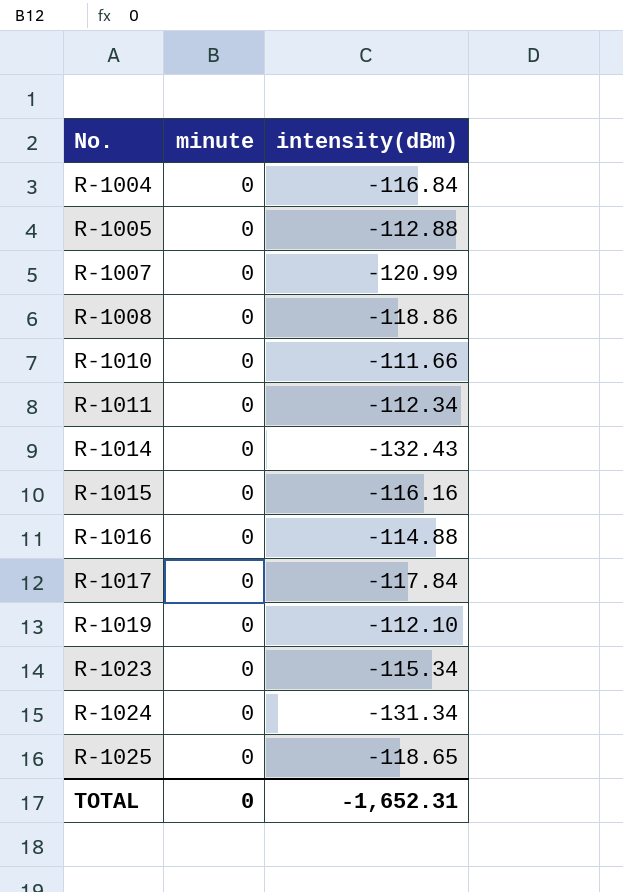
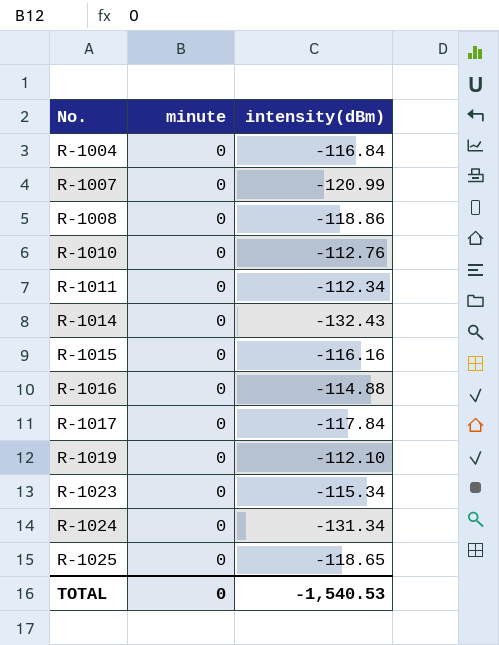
row R-1005: 0 | -112.88 -> none
R-1010 | intensity(dBm): -111.66 -> -112.76
TOTAL | intensity(dBm): -1,652.31 -> -1,540.53

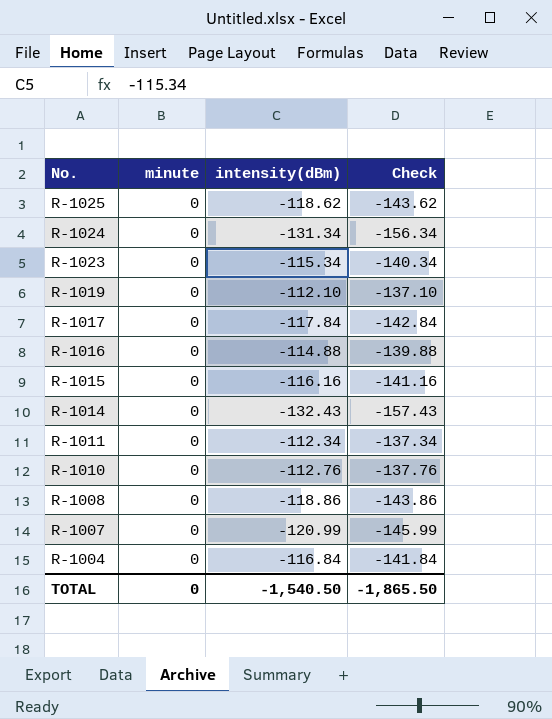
row order: No. ascending -> No. descending
column Check | formula: none -> [intensity(dBm)] - 25
R-1025 | intensity(dBm): -118.65 -> -118.62
TOTAL | intensity(dBm): -1,540.53 -> -1,540.50

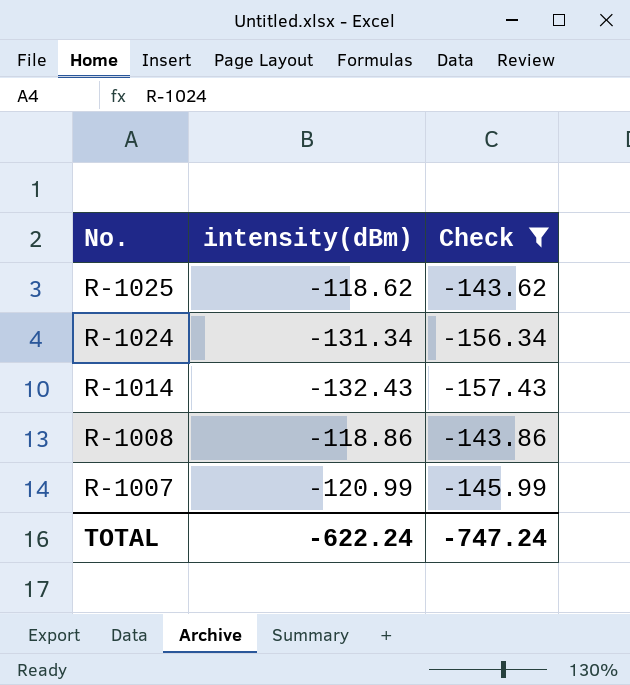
filter: none -> Check <= -143.62
column minute | position: 2 -> none
TOTAL | intensity(dBm): -1,540.50 -> -622.24
TOTAL | Check: -1,865.50 -> -747.24

